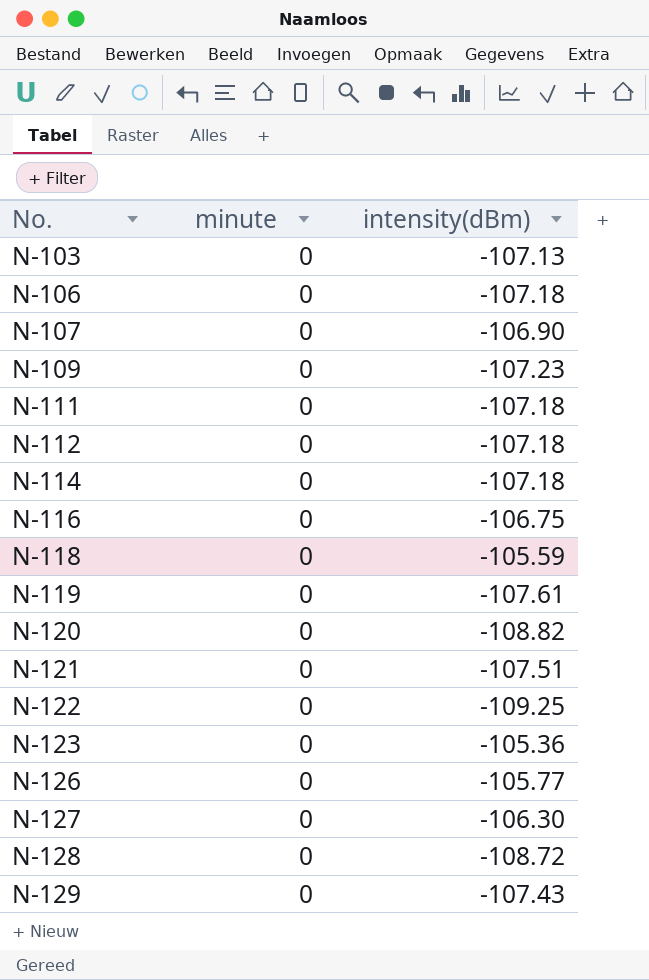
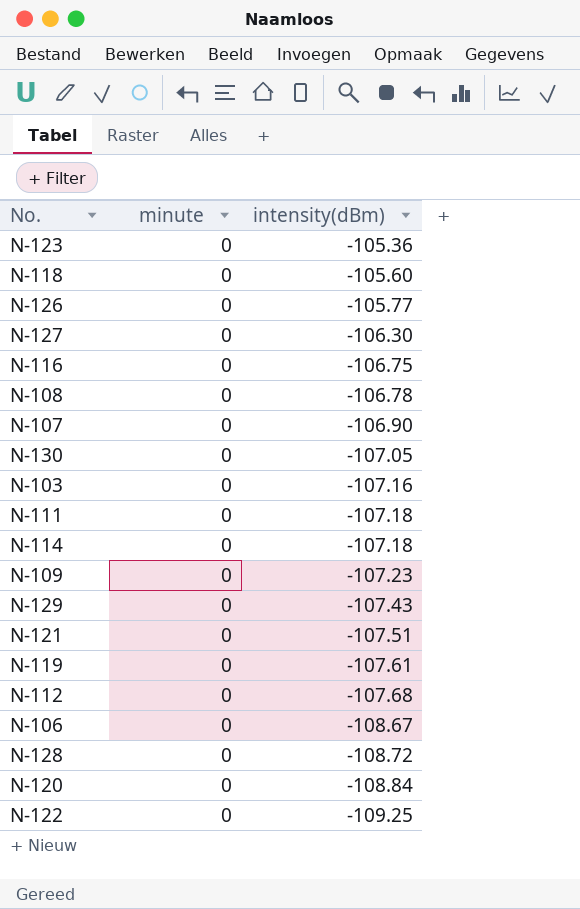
row order: No. ascending -> intensity(dBm) descending
N-118 | intensity(dBm): -105.59 -> -105.60
row N-108: none -> 0 | -106.78
row N-130: none -> 0 | -107.05
N-103 | intensity(dBm): -107.13 -> -107.16
N-112 | intensity(dBm): -107.18 -> -107.68
N-106 | intensity(dBm): -107.18 -> -108.67
N-120 | intensity(dBm): -108.82 -> -108.84

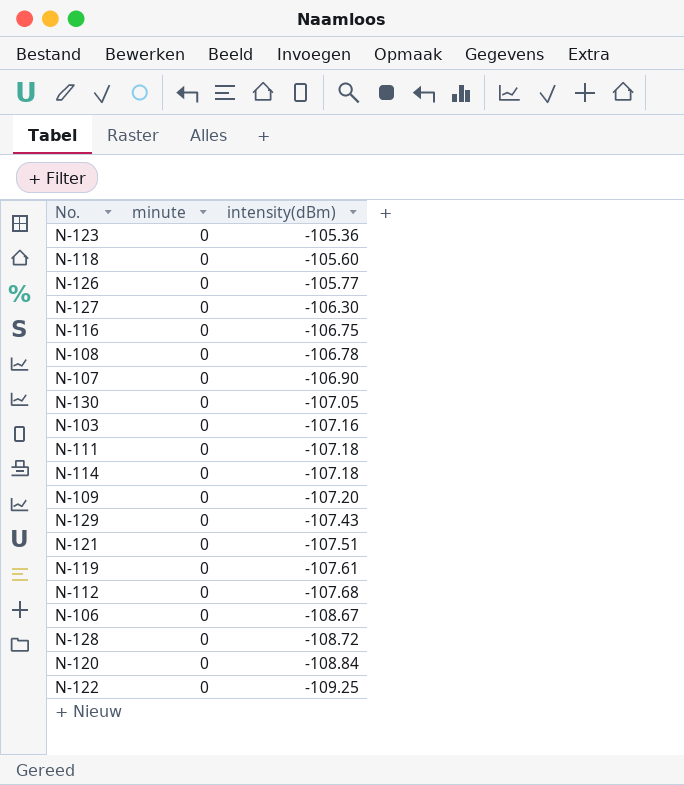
N-109 | intensity(dBm): -107.23 -> -107.20

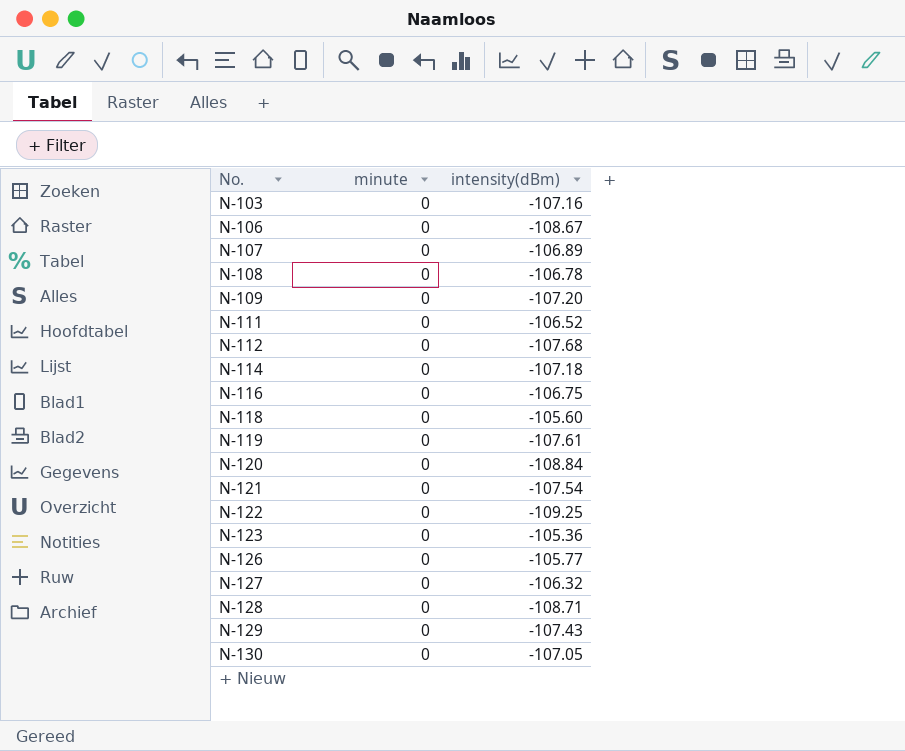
row order: intensity(dBm) descending -> No. ascending
N-107 | intensity(dBm): -106.90 -> -106.89
N-111 | intensity(dBm): -107.18 -> -106.52
N-121 | intensity(dBm): -107.51 -> -107.54
N-127 | intensity(dBm): -106.30 -> -106.32
N-128 | intensity(dBm): -108.72 -> -108.71

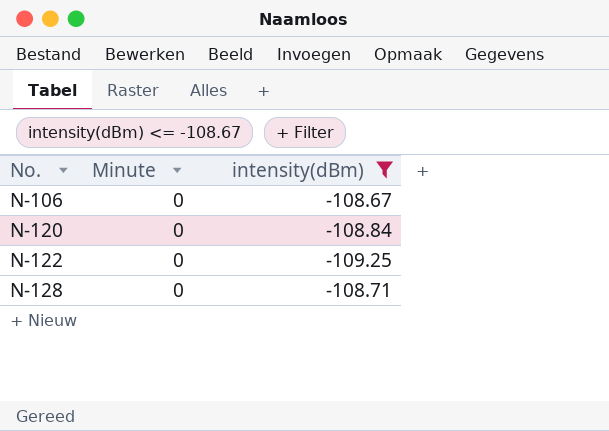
filter: none -> intensity(dBm) <= -108.67
column name: minute -> Minute

